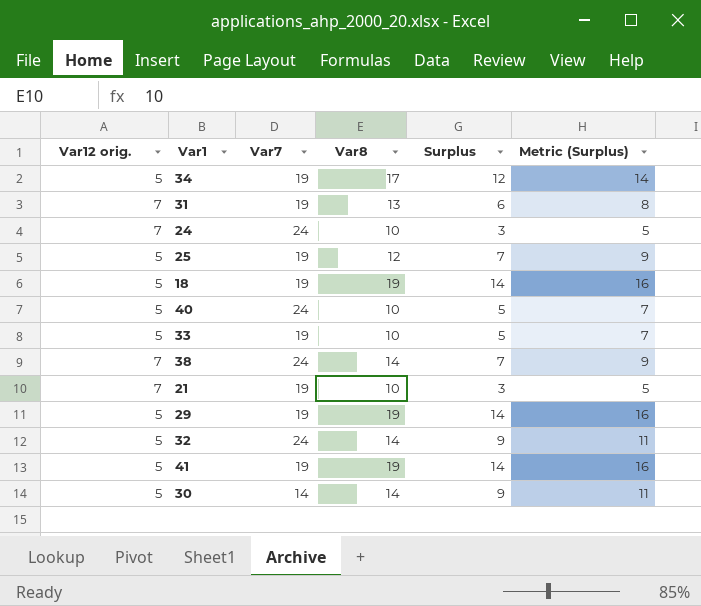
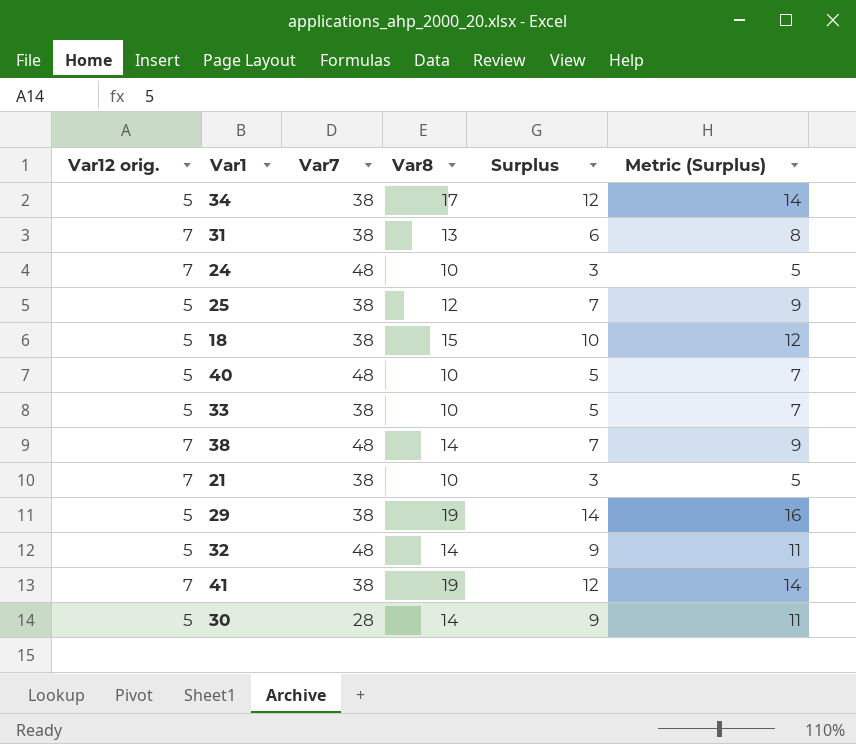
34 | Var7: 19 -> 38
31 | Var7: 19 -> 38
24 | Var7: 24 -> 48
25 | Var7: 19 -> 38
18 | Var7: 19 -> 38
18 | Var8: 19 -> 15
18 | Surplus: 14 -> 10
18 | Metric (Surplus): 16 -> 12
40 | Var7: 24 -> 48
33 | Var7: 19 -> 38
38 | Var7: 24 -> 48
21 | Var7: 19 -> 38
29 | Var7: 19 -> 38
32 | Var7: 24 -> 48
41 | Var12 orig.: 5 -> 7
41 | Var7: 19 -> 38
41 | Surplus: 14 -> 12
41 | Metric (Surplus): 16 -> 14
30 | Var7: 14 -> 28

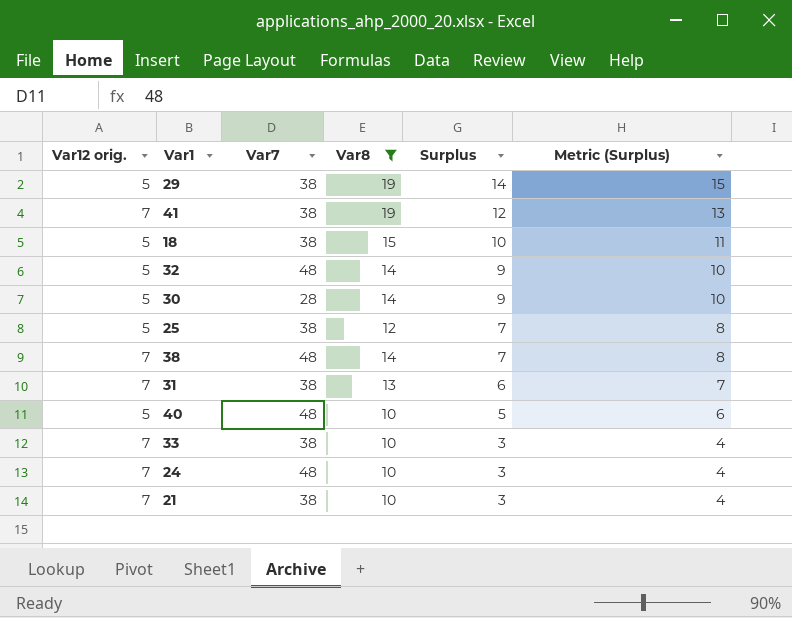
filter: none -> Var8 != 17
row order: none -> Surplus descending
column Metric (Surplus) | formula: [Surplus] + 2 -> [Surplus] + 1
33 | Var12 orig.: 5 -> 7
33 | Surplus: 5 -> 3

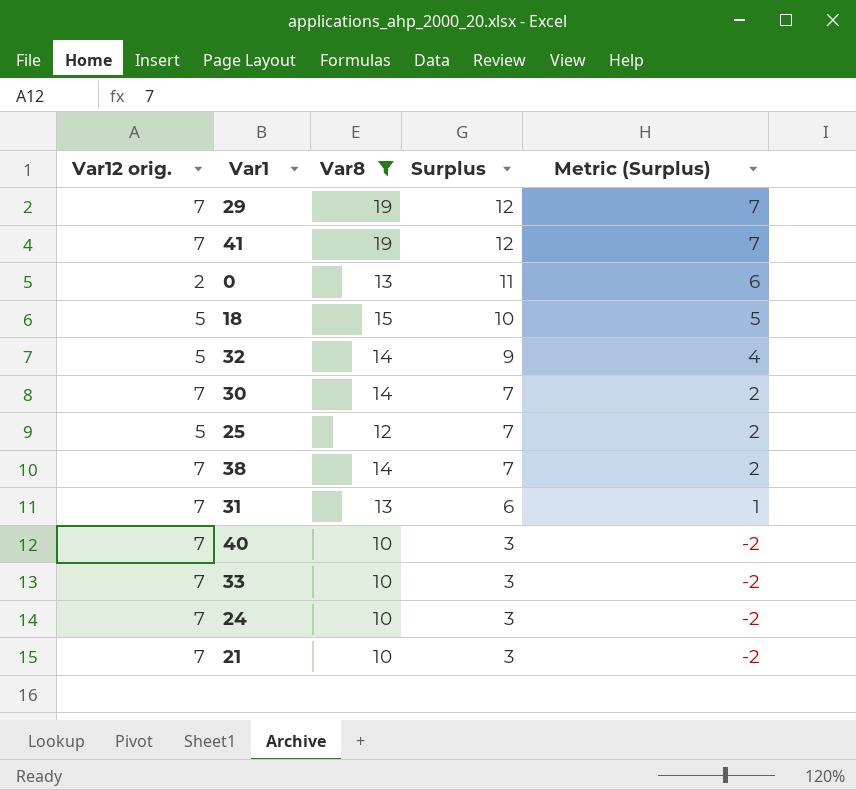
column Var7 | position: 3 -> none
column Metric (Surplus) | formula: [Surplus] + 1 -> [Surplus] - 5
29 | Var12 orig.: 5 -> 7
29 | Surplus: 14 -> 12
row 0: none -> 2 | 13 | 11 | 6
30 | Var12 orig.: 5 -> 7
30 | Surplus: 9 -> 7
40 | Var12 orig.: 5 -> 7
40 | Surplus: 5 -> 3

